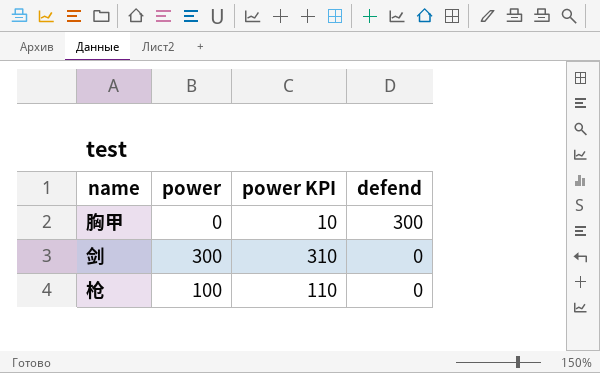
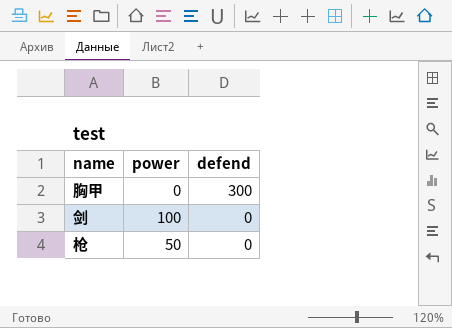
column power KPI | formula: [power] + 10 -> none
剑 | power: 300 -> 100
枪 | power: 100 -> 50

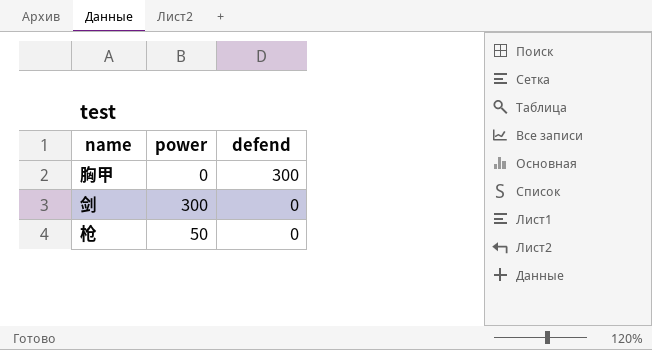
剑 | power: 100 -> 300

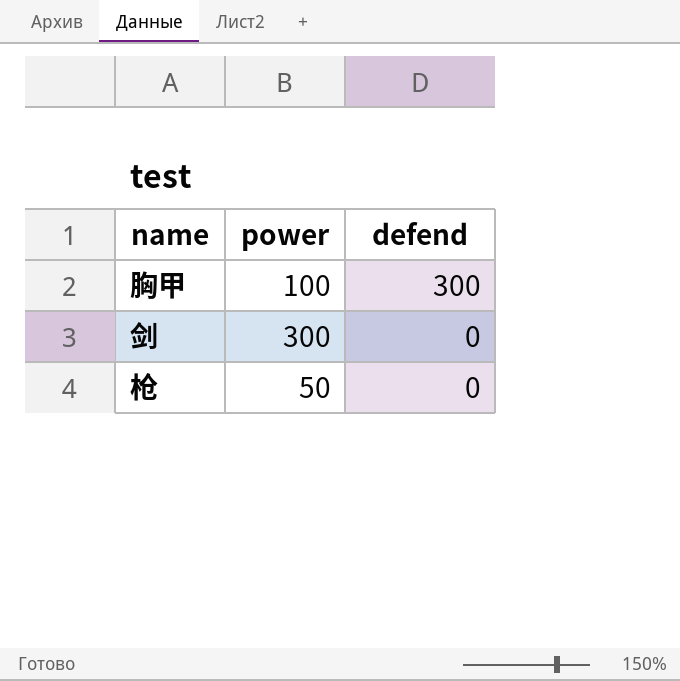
胸甲 | power: 0 -> 100

